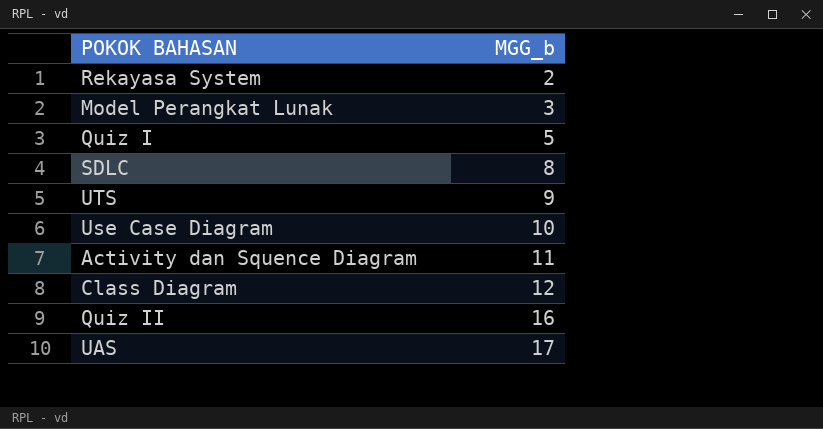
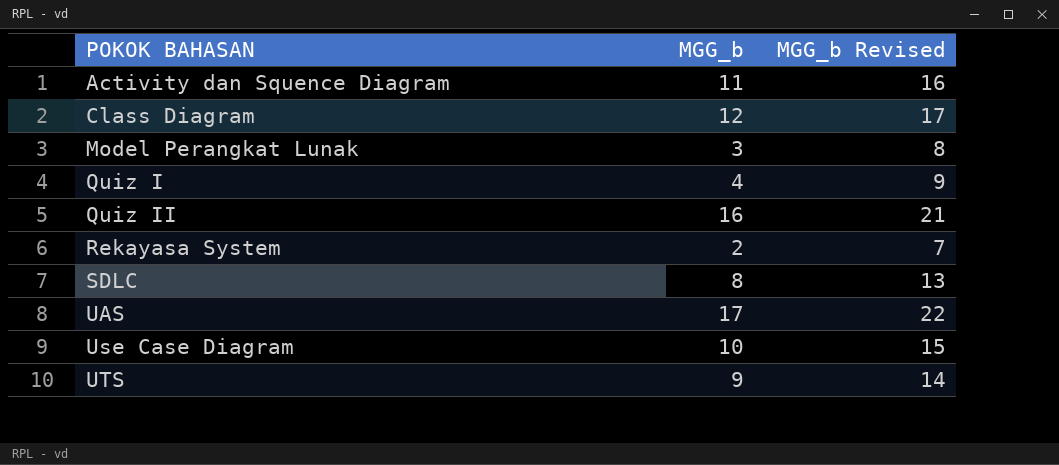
row order: MGG_b ascending -> POKOK BAHASAN ascending
column MGG_b Revised | formula: none -> [MGG_b] + 5
Quiz I | MGG_b: 5 -> 4

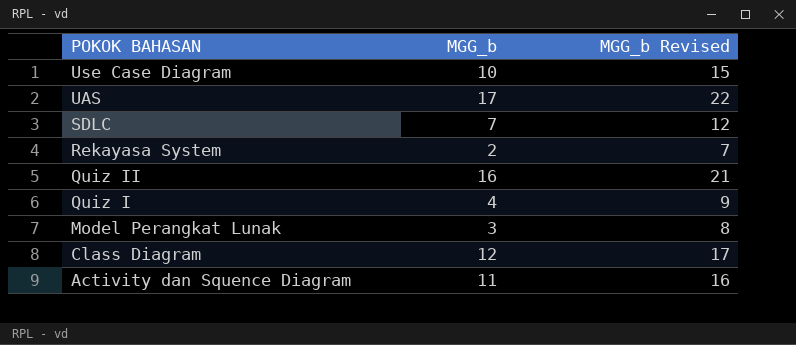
row order: POKOK BAHASAN ascending -> POKOK BAHASAN descending
row UTS: 9 | 14 -> none
SDLC | MGG_b: 8 -> 7
SDLC | MGG_b Revised: 13 -> 12

